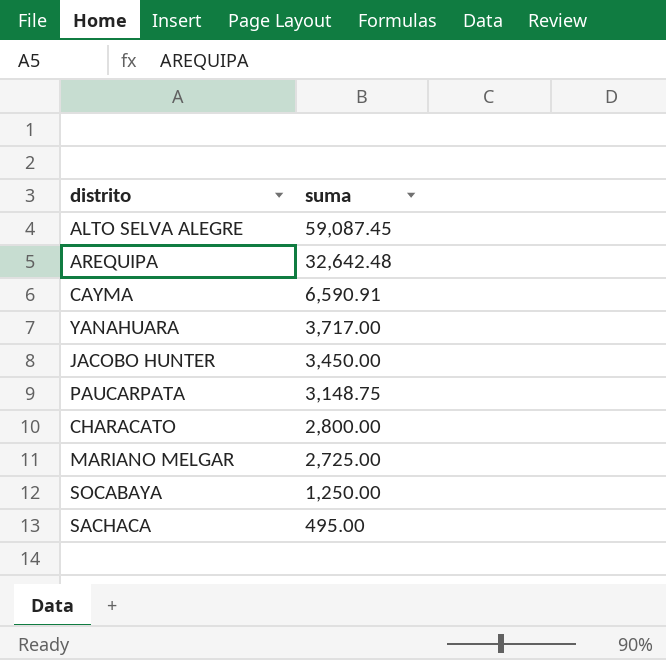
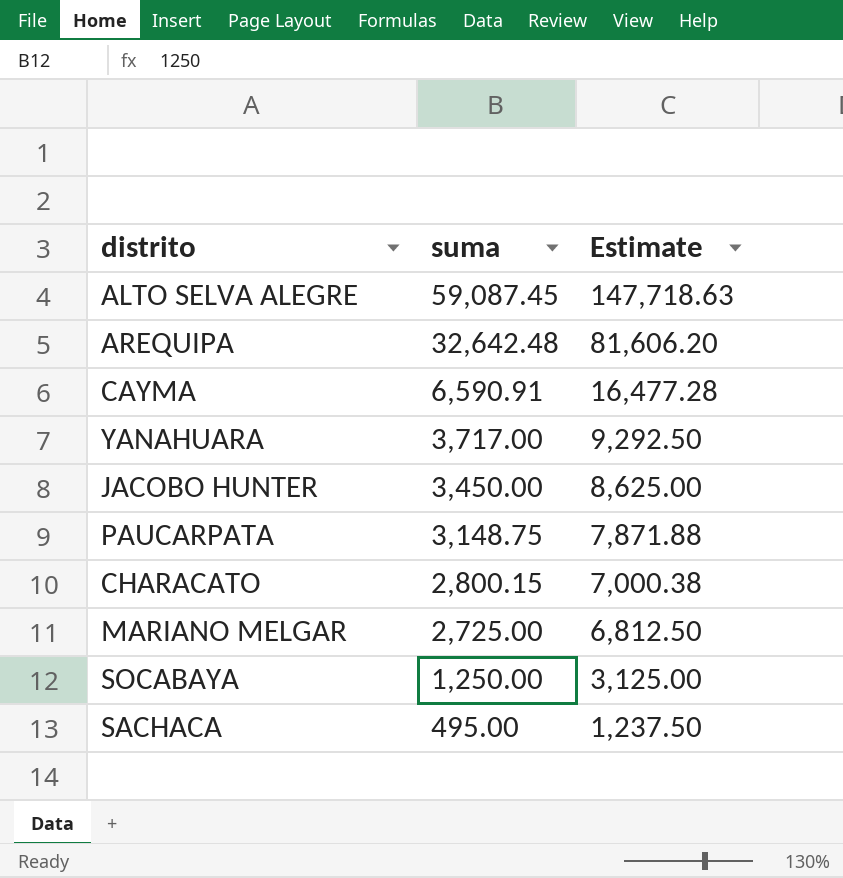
column Estimate | formula: none -> [suma] * 2.5
CHARACATO | suma: 2,800.00 -> 2,800.15

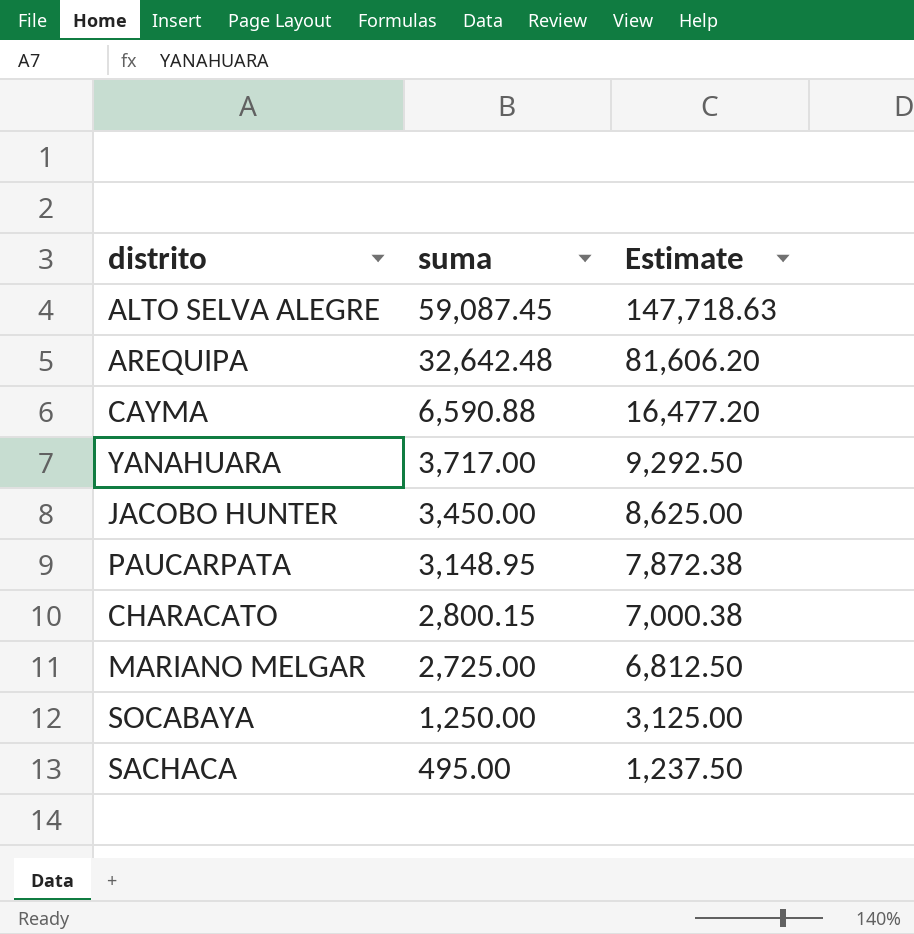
CAYMA | suma: 6,590.91 -> 6,590.88
CAYMA | Estimate: 16,477.28 -> 16,477.20
PAUCARPATA | suma: 3,148.75 -> 3,148.95
PAUCARPATA | Estimate: 7,871.88 -> 7,872.38

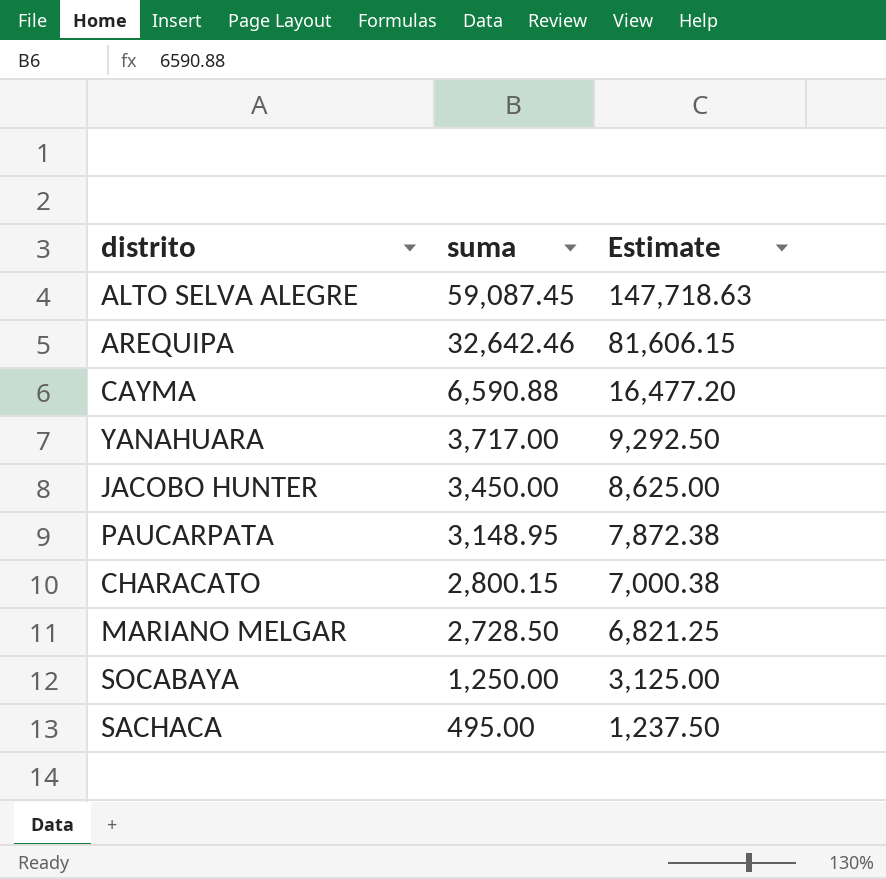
AREQUIPA | suma: 32,642.48 -> 32,642.46
AREQUIPA | Estimate: 81,606.20 -> 81,606.15
MARIANO MELGAR | suma: 2,725.00 -> 2,728.50
MARIANO MELGAR | Estimate: 6,812.50 -> 6,821.25

